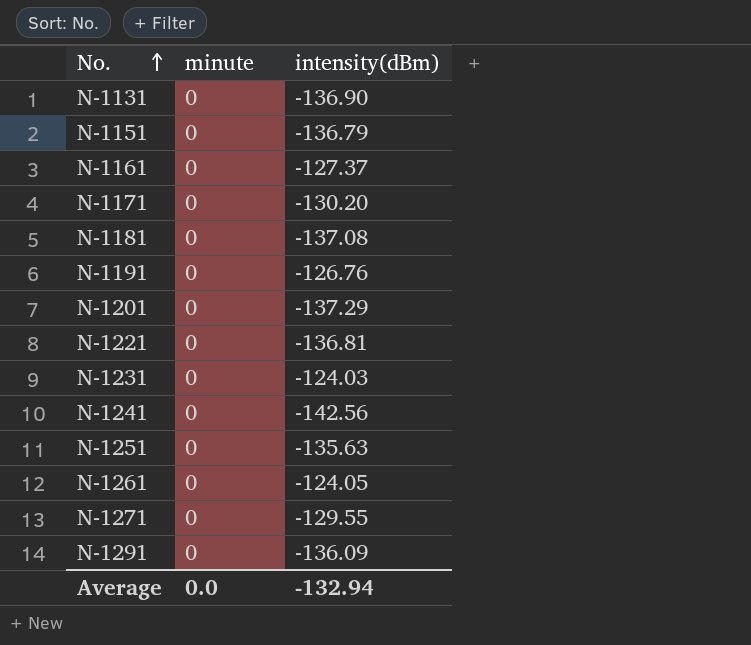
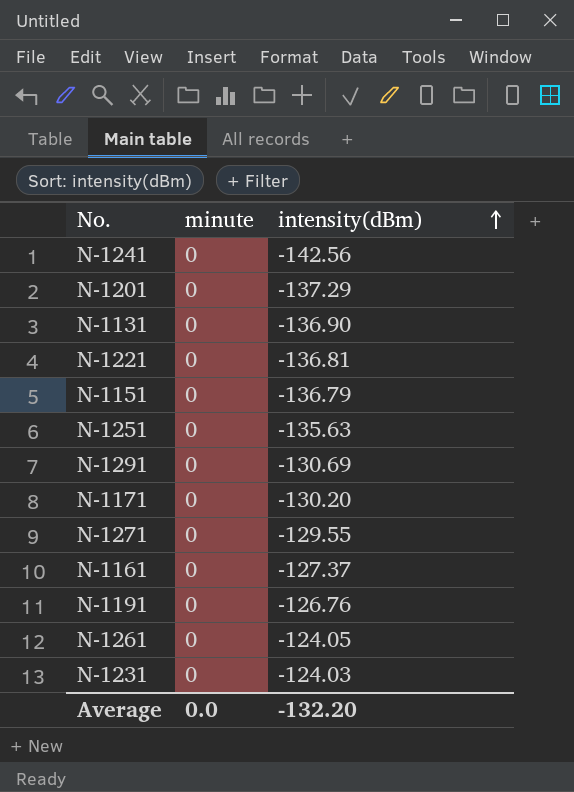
row order: No. ascending -> intensity(dBm) ascending
row N-1181: 0 | -137.08 -> none
N-1291 | intensity(dBm): -136.09 -> -130.69
Average | intensity(dBm): -132.94 -> -132.20

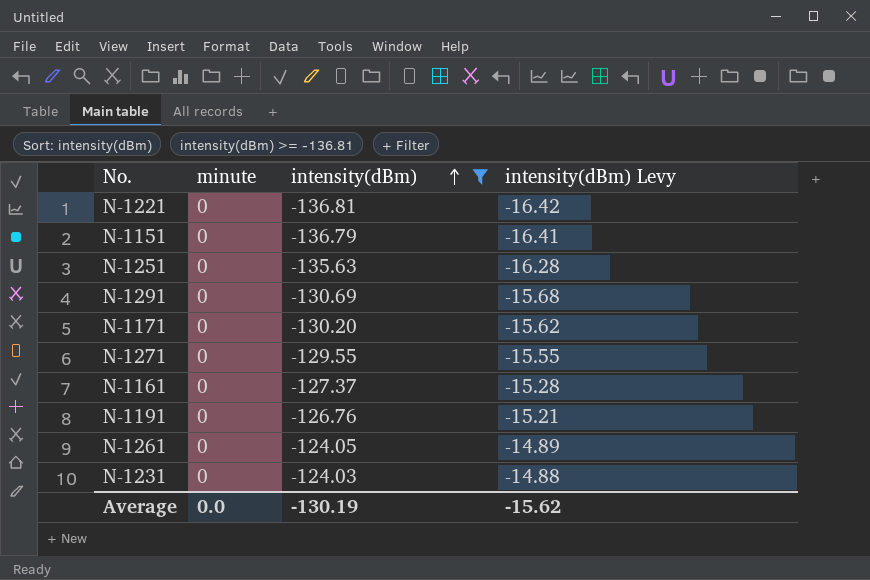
filter: none -> intensity(dBm) >= -136.81
column intensity(dBm) Levy | formula: none -> [intensity(dBm)] * 0.12
Average | intensity(dBm): -132.20 -> -130.19

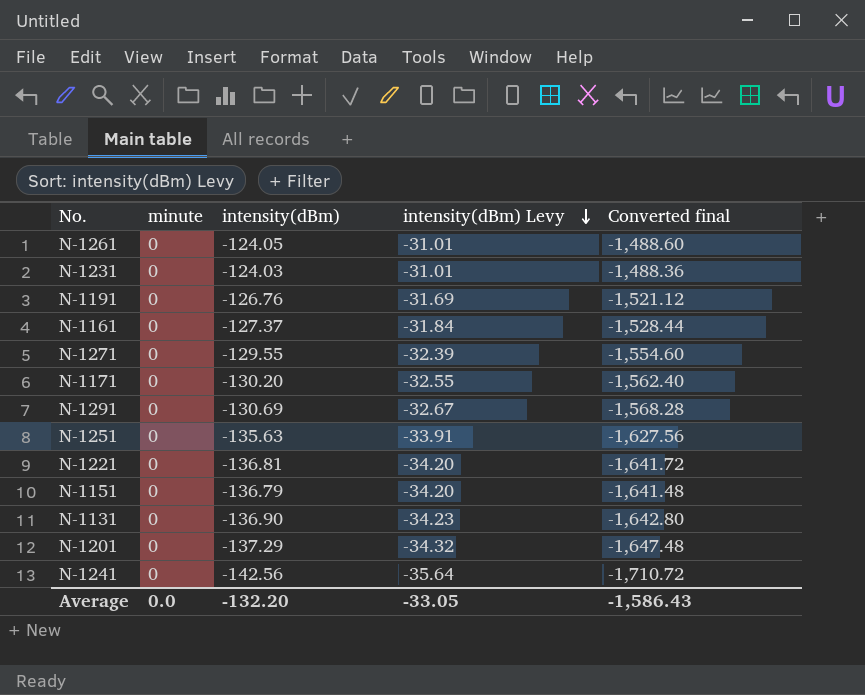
filter: intensity(dBm) >= -136.81 -> none
row order: intensity(dBm) ascending -> intensity(dBm) Levy descending
column intensity(dBm) Levy | formula: [intensity(dBm)] * 0.12 -> [intensity(dBm)] * 0.25
column Converted final | formula: none -> [intensity(dBm)] * 12
Average | intensity(dBm): -130.19 -> -132.20
Average | intensity(dBm) Levy: -15.62 -> -33.05

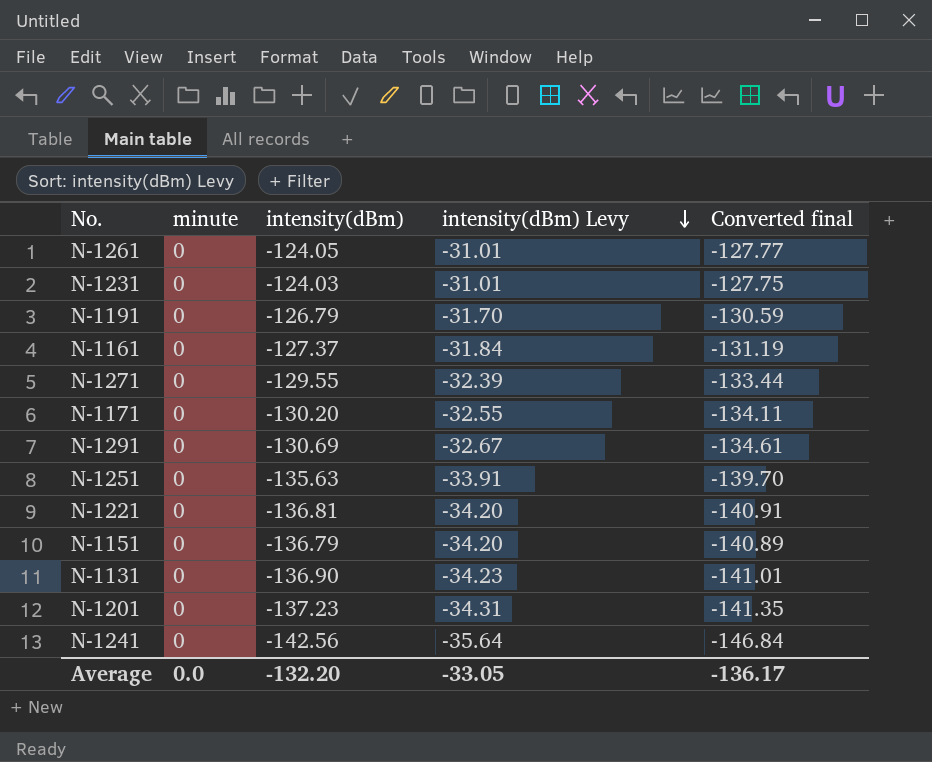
column Converted final | formula: [intensity(dBm)] * 12 -> [intensity(dBm)] * 1.03
N-1191 | intensity(dBm): -126.76 -> -126.79
N-1191 | intensity(dBm) Levy: -31.69 -> -31.70
N-1201 | intensity(dBm): -137.29 -> -137.23
N-1201 | intensity(dBm) Levy: -34.32 -> -34.31
Average | Converted final: -1,586.43 -> -136.17

